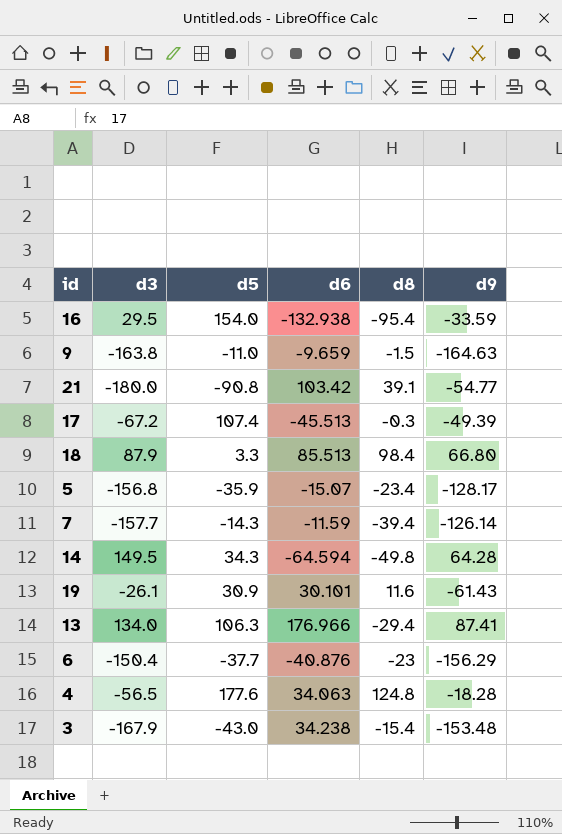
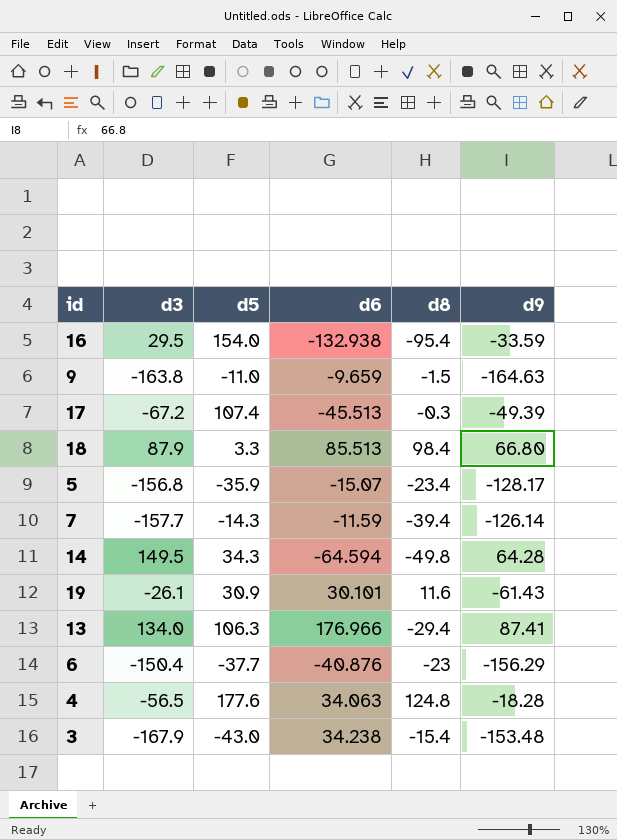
row 21: -180.0 | -90.8 | 103.42 | 39.1 | -54.77 -> none

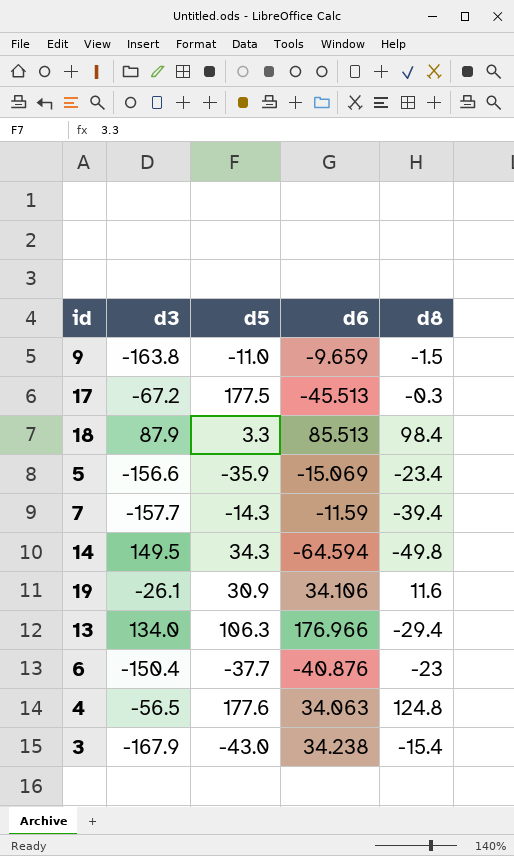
column d9 | position: 6 -> none
row 16: 29.5 | 154.0 | -132.938 | -95.4 | -33.59 -> none
17 | d5: 107.4 -> 177.5
5 | d3: -156.8 -> -156.6
5 | d6: -15.07 -> -15.069
19 | d6: 30.101 -> 34.106

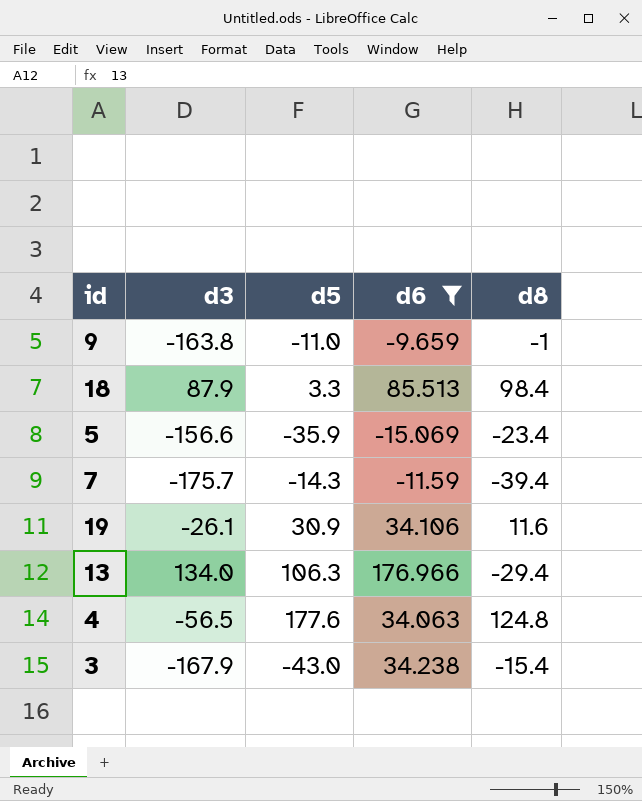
filter: none -> d6 >= -15.069
9 | d8: -1.5 -> -1
7 | d3: -157.7 -> -175.7

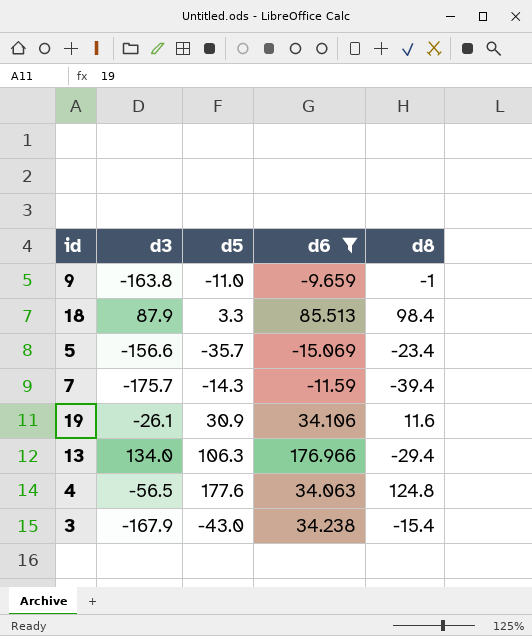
5 | d5: -35.9 -> -35.7

